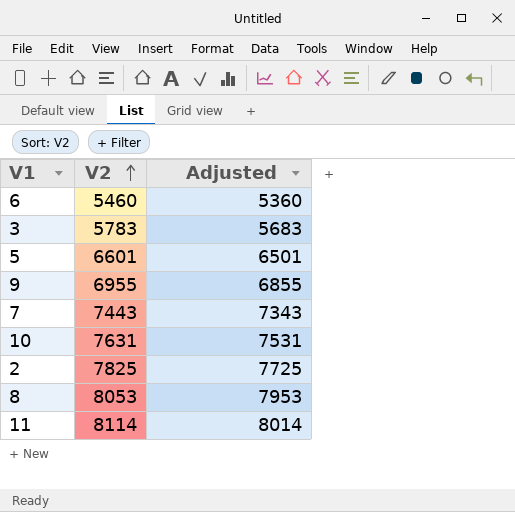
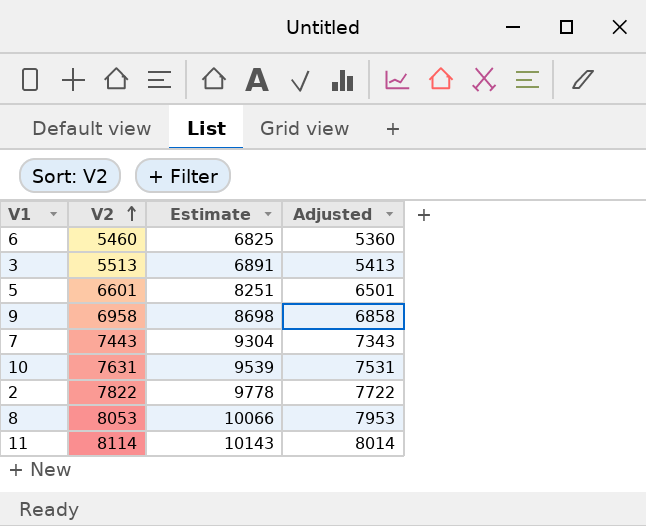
column Estimate | formula: none -> [V2] * 1.25
3 | V2: 5783 -> 5513
3 | Adjusted: 5683 -> 5413
9 | V2: 6955 -> 6958
9 | Adjusted: 6855 -> 6858
2 | V2: 7825 -> 7822
2 | Adjusted: 7725 -> 7722

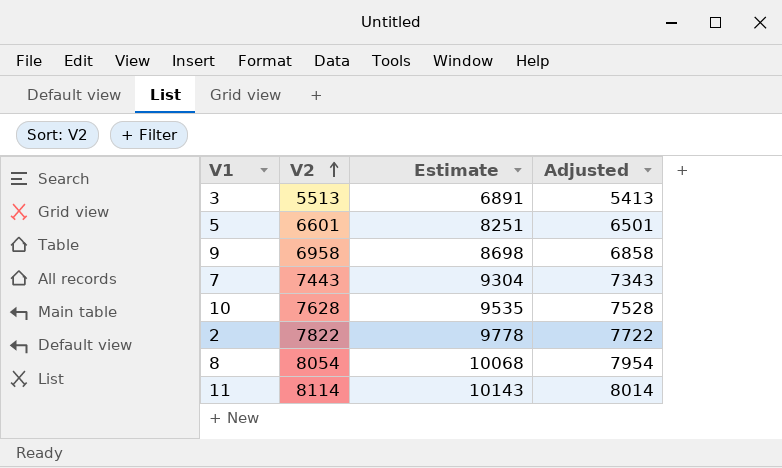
row 6: 5460 | 6825 | 5360 -> none
10 | V2: 7631 -> 7628
10 | Estimate: 9539 -> 9535
10 | Adjusted: 7531 -> 7528
8 | V2: 8053 -> 8054
8 | Estimate: 10066 -> 10068
8 | Adjusted: 7953 -> 7954

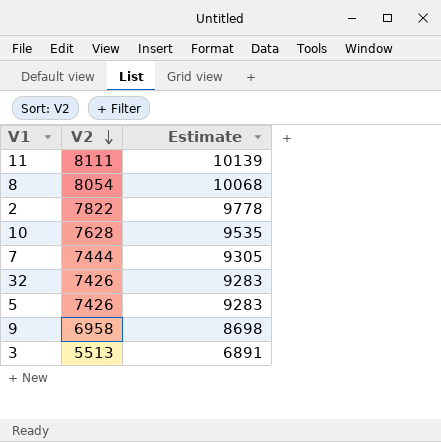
row order: V2 ascending -> V2 descending
column Adjusted | formula: [V2] - 100 -> none
11 | V2: 8114 -> 8111
11 | Estimate: 10143 -> 10139
7 | V2: 7443 -> 7444
7 | Estimate: 9304 -> 9305
row 32: none -> 7426 | 9283
5 | V2: 6601 -> 7426
5 | Estimate: 8251 -> 9283

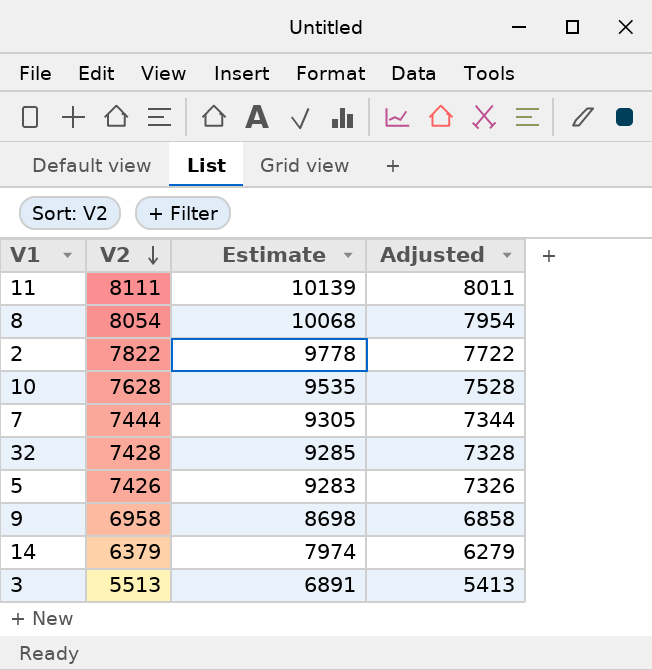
column Adjusted | formula: none -> [V2] - 100
32 | V2: 7426 -> 7428
32 | Estimate: 9283 -> 9285
row 14: none -> 6379 | 7974 | 6279

